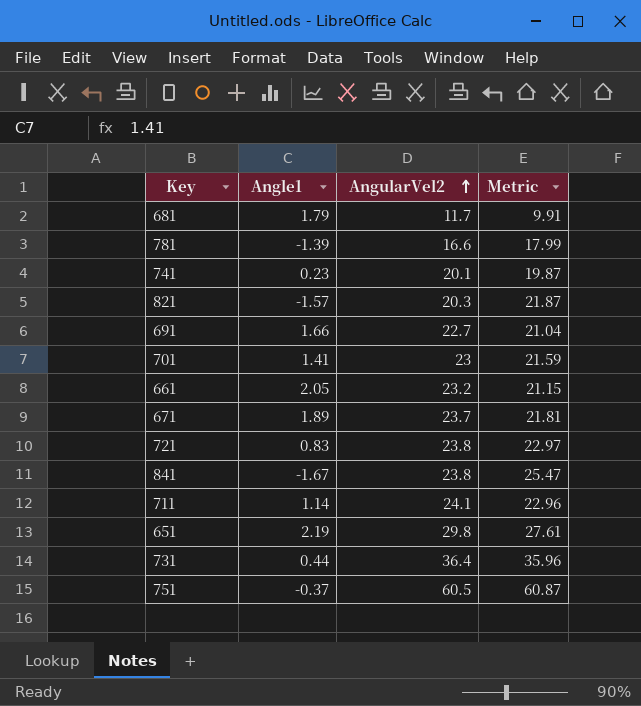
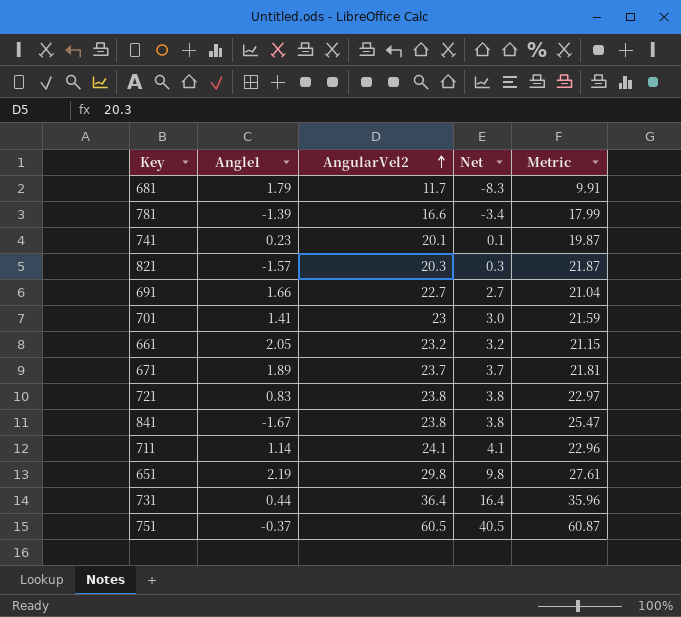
column Net | formula: none -> [AngularVel2] - 20

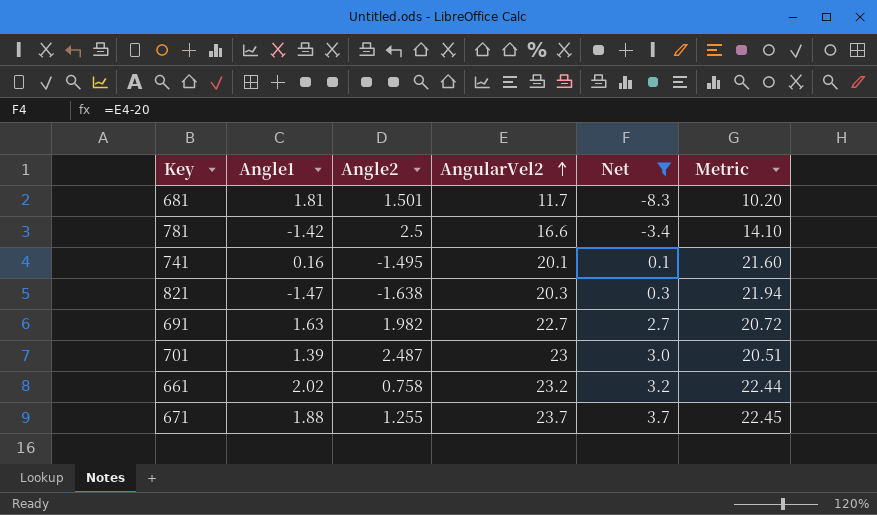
filter: none -> Net <= 3.7
column Angle2 | position: none -> 3
column Metric | formula: [AngularVel2] - [Angle1] -> [AngularVel2] - [Angle2]
681 | Angle1: 1.79 -> 1.81
781 | Angle1: -1.39 -> -1.42
741 | Angle1: 0.23 -> 0.16
821 | Angle1: -1.57 -> -1.47
691 | Angle1: 1.66 -> 1.63
701 | Angle1: 1.41 -> 1.39
661 | Angle1: 2.05 -> 2.02
671 | Angle1: 1.89 -> 1.88

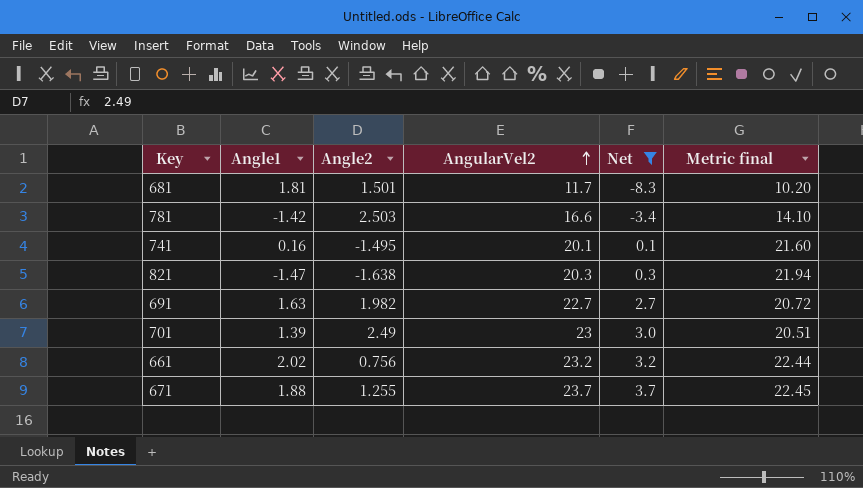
column name: Metric -> Metric final
781 | Angle2: 2.5 -> 2.503
701 | Angle2: 2.487 -> 2.49
661 | Angle2: 0.758 -> 0.756

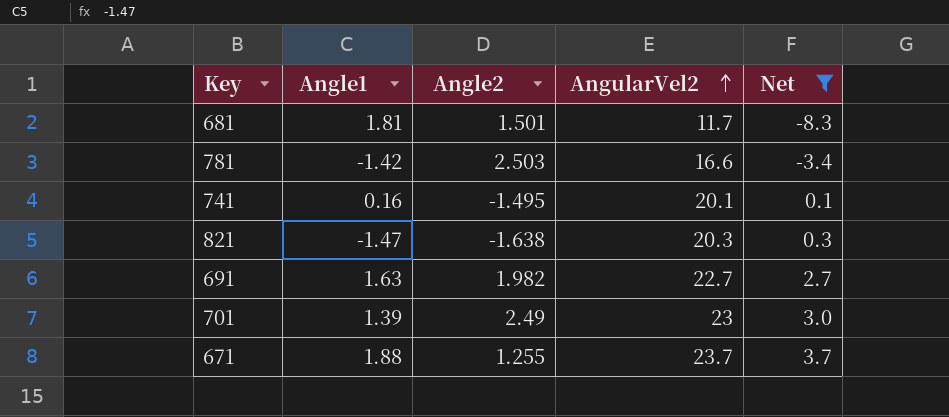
column Metric final | formula: [AngularVel2] - [Angle2] -> none
row 661: 2.02 | 0.756 | 23.2 | 3.2 | 22.44 -> none

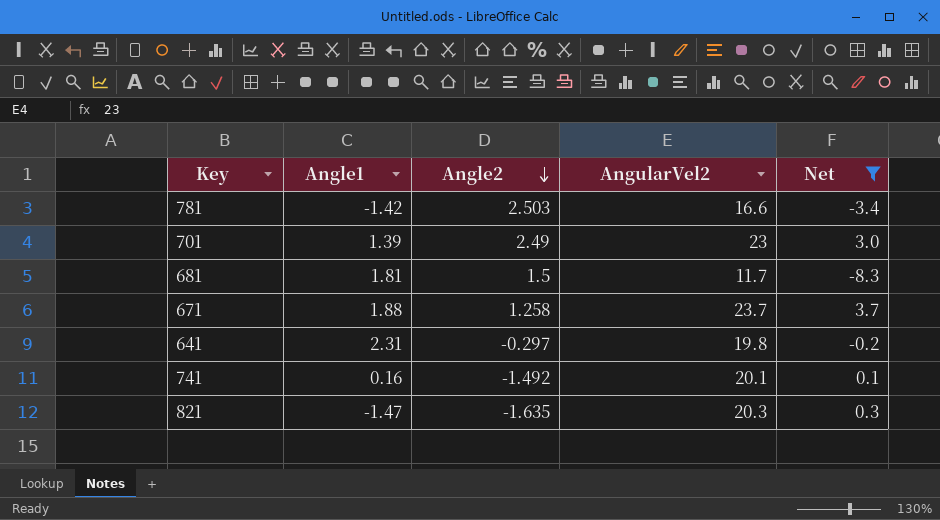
row order: AngularVel2 ascending -> Angle2 descending
row 691: 1.63 | 1.982 | 22.7 | 2.7 -> none
681 | Angle2: 1.501 -> 1.5
671 | Angle2: 1.255 -> 1.258
row 641: none -> 2.31 | -0.297 | 19.8 | -0.2
741 | Angle2: -1.495 -> -1.492
821 | Angle2: -1.638 -> -1.635

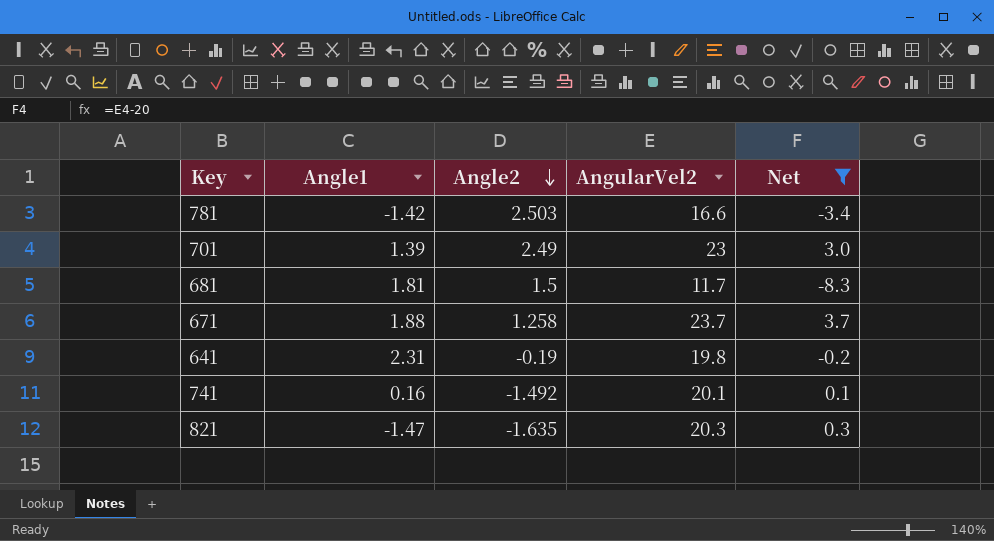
641 | Angle2: -0.297 -> -0.19

